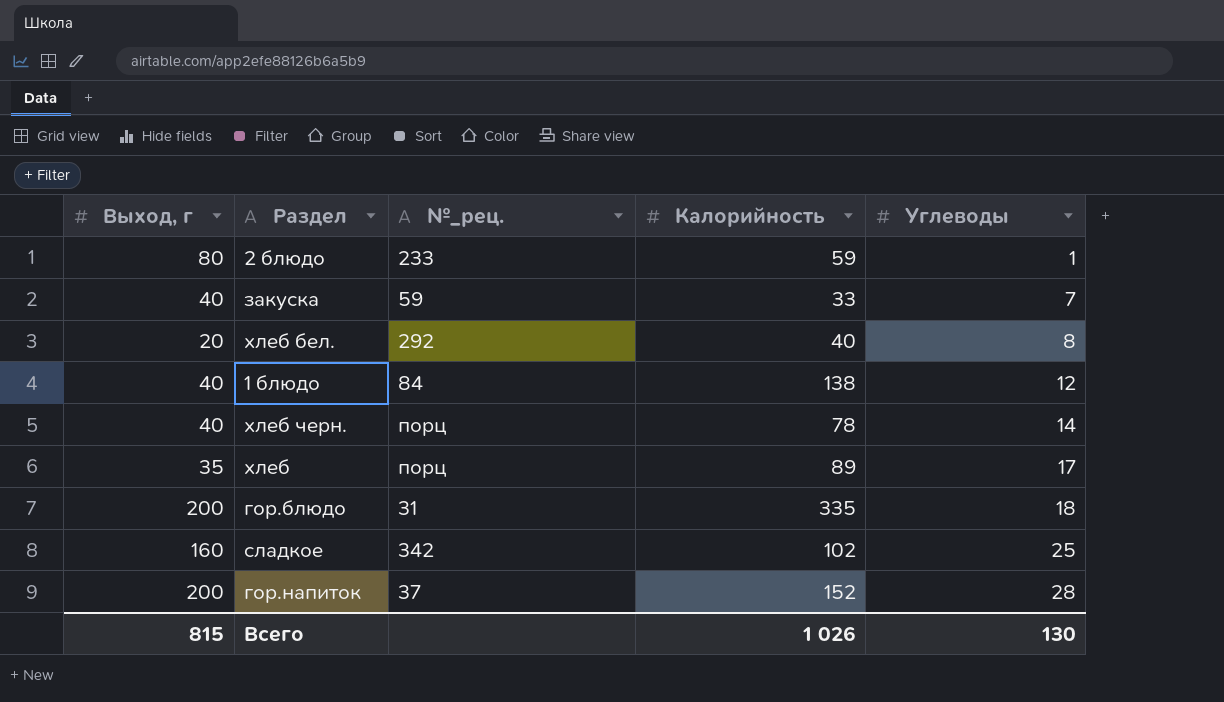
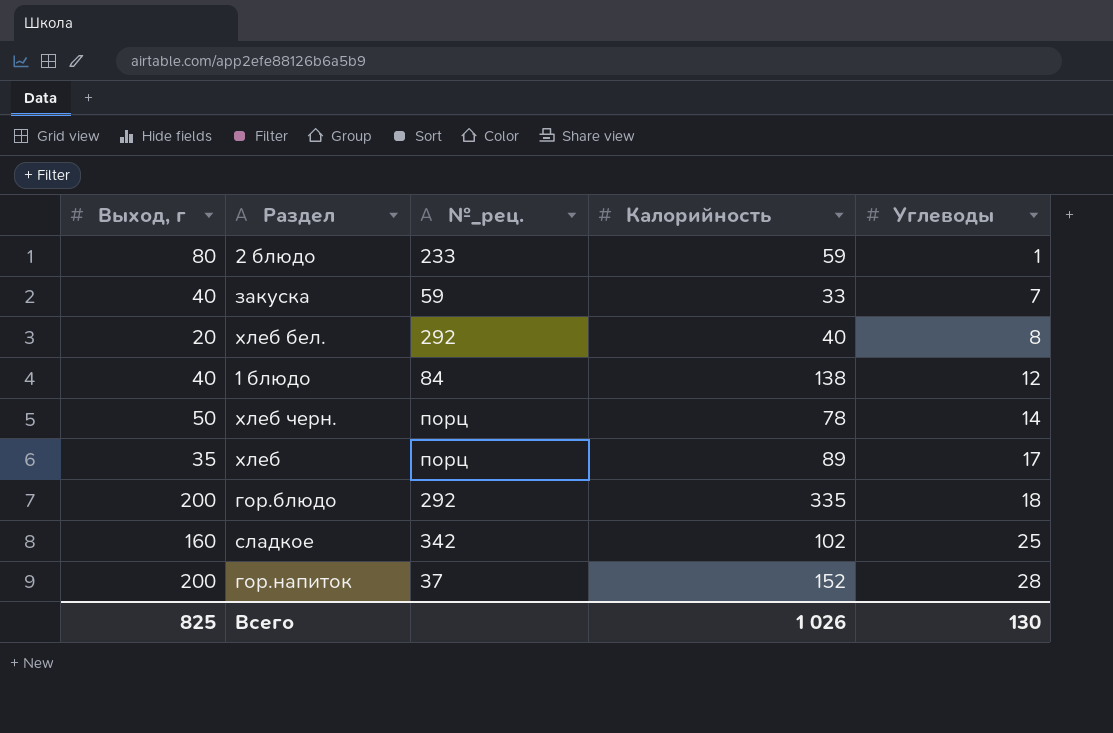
хлеб черн. | Выход, г: 40 -> 50
гор.блюдо | №_рец.: 31 -> 292
Всего | Выход, г: 815 -> 825

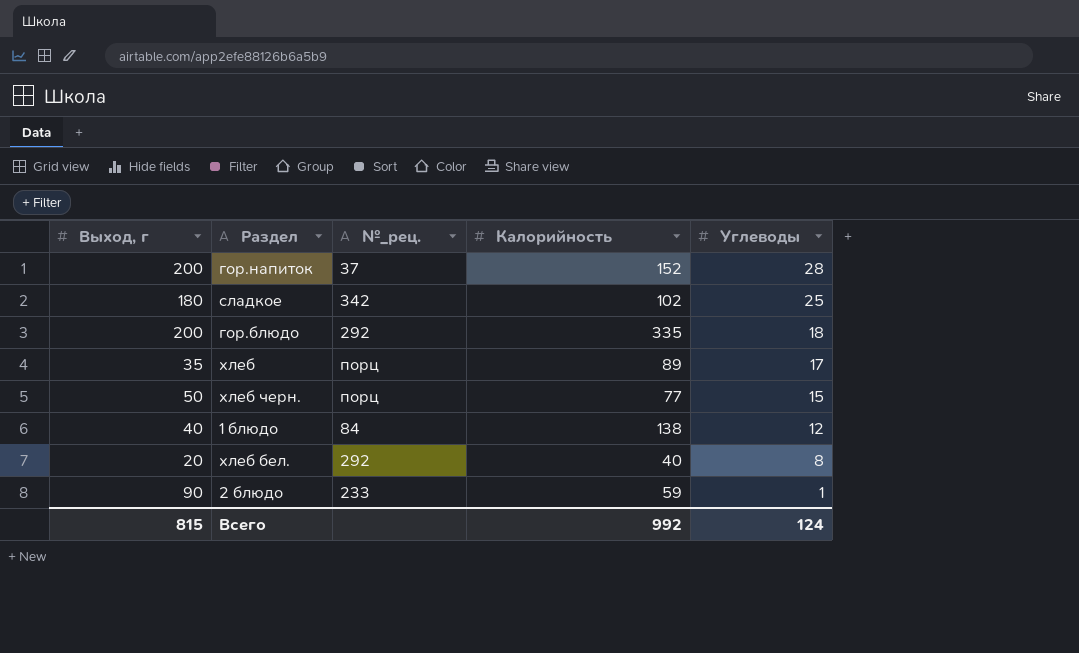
row order: Углеводы ascending -> Углеводы descending
row закуска: 40 | 59 | 33 | 7 -> none
сладкое | Выход, г: 160 -> 180
хлеб черн. | Калорийность: 78 -> 77
хлеб черн. | Углеводы: 14 -> 15
2 блюдо | Выход, г: 80 -> 90
Всего | Выход, г: 825 -> 815
Всего | Калорийность: 1 026 -> 992
Всего | Углеводы: 130 -> 124

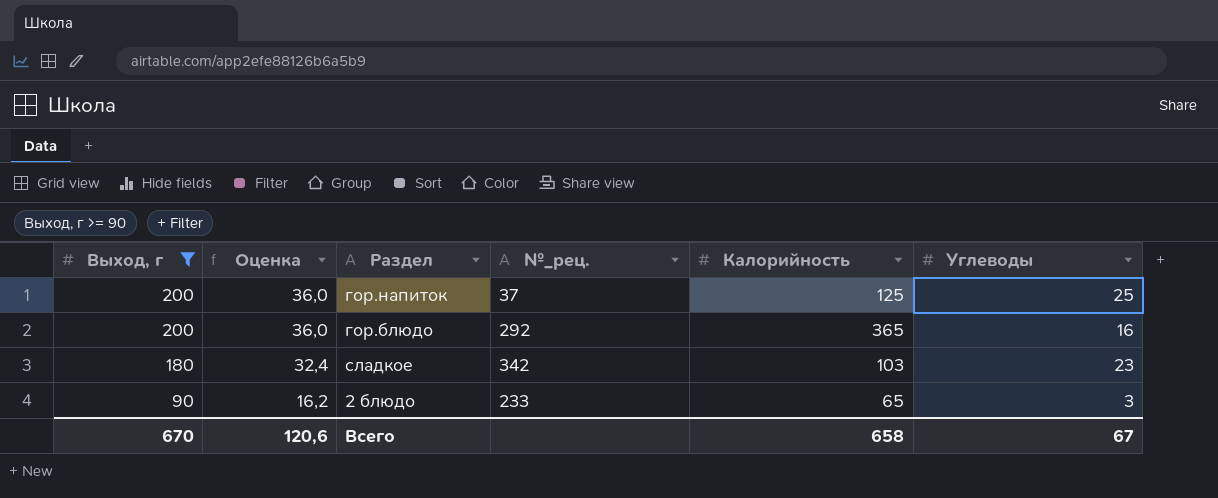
filter: none -> Выход, г >= 90
row order: Углеводы descending -> Выход, г descending
column Оценка | formula: none -> [Выход, г] * 0,18
гор.напиток | Калорийность: 152 -> 125
гор.напиток | Углеводы: 28 -> 25
гор.блюдо | Калорийность: 335 -> 365
гор.блюдо | Углеводы: 18 -> 16
сладкое | Калорийность: 102 -> 103
сладкое | Углеводы: 25 -> 23
2 блюдо | Калорийность: 59 -> 65
2 блюдо | Углеводы: 1 -> 3
Всего | Выход, г: 815 -> 670
Всего | Калорийность: 992 -> 658
Всего | Углеводы: 124 -> 67

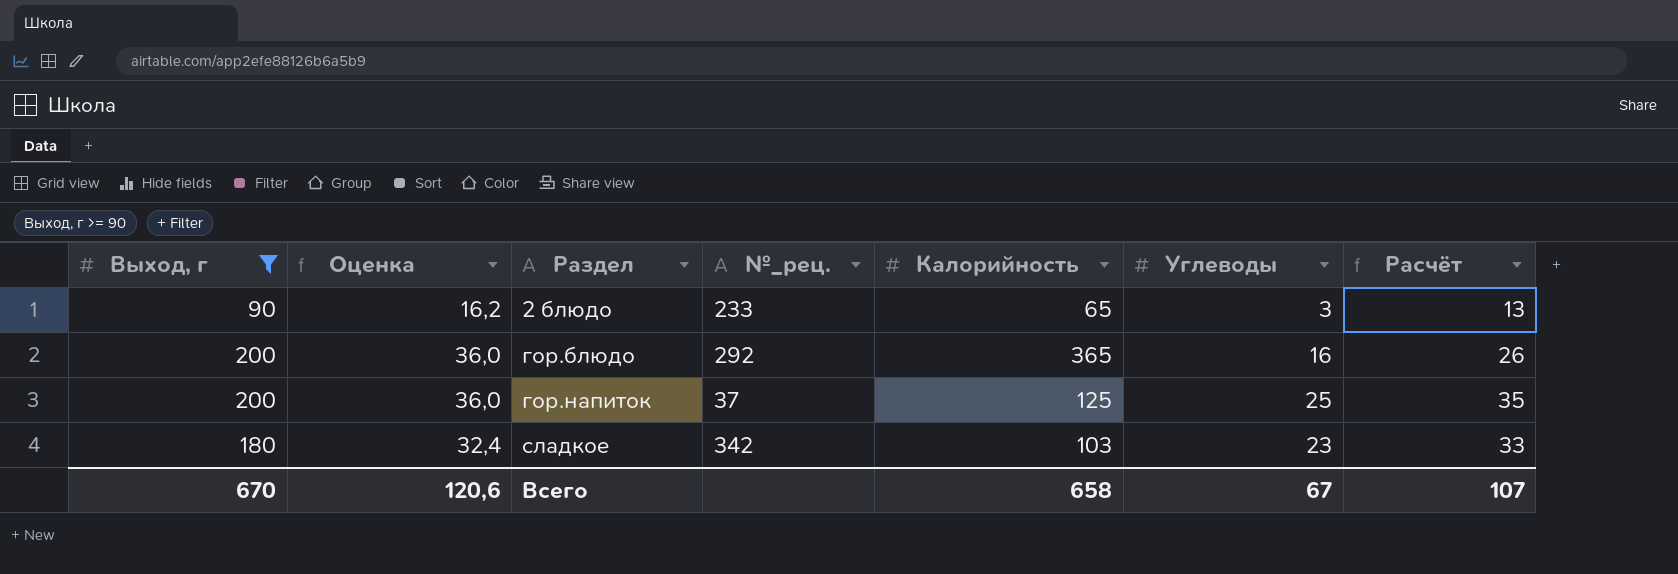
row order: Выход, г descending -> Раздел ascending
column Расчёт | formula: none -> [Углеводы] + 10

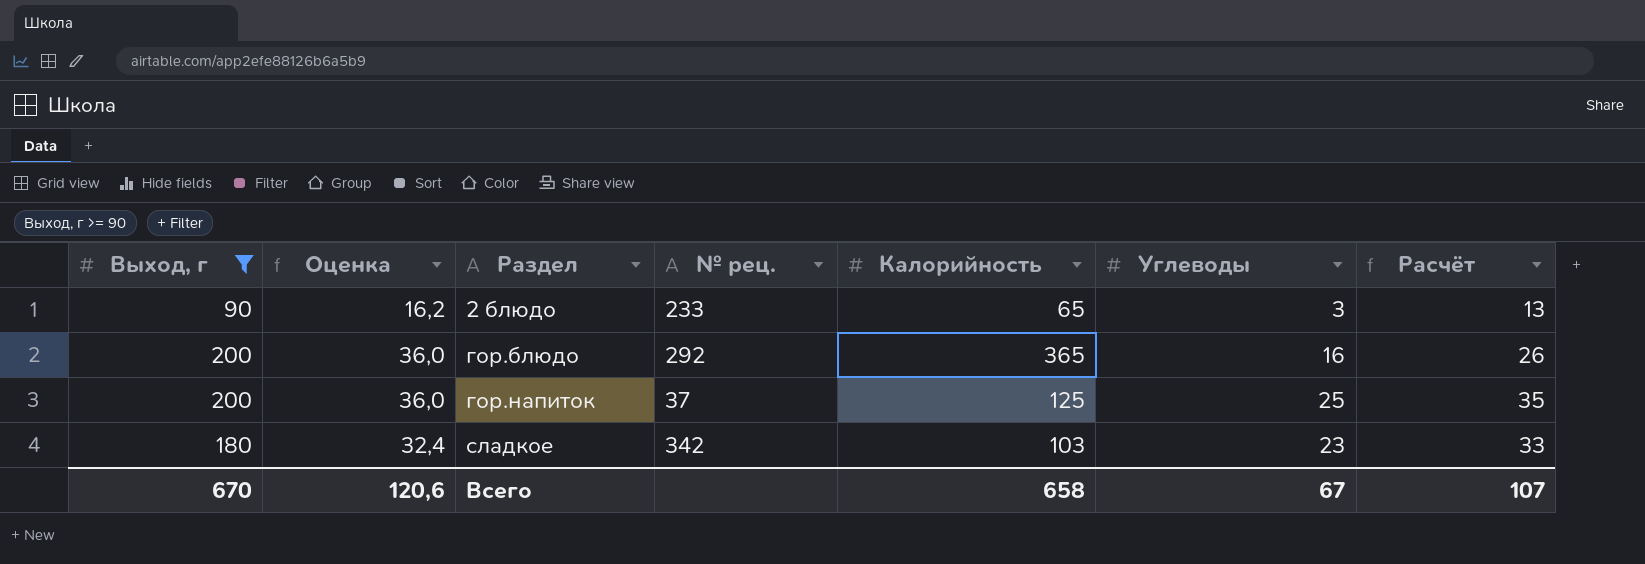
column name: №_рец. -> № рец.

